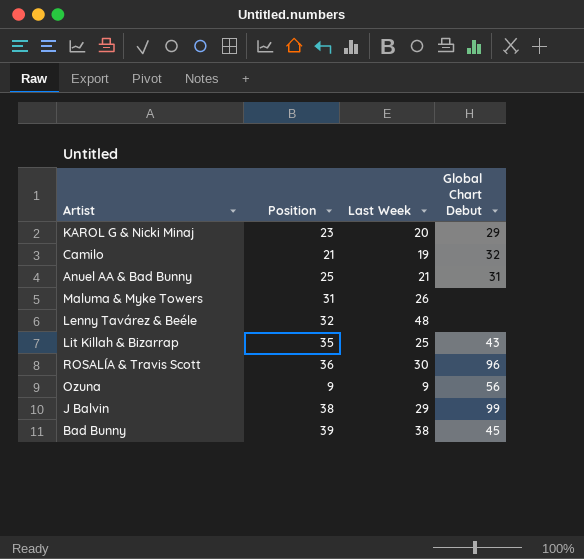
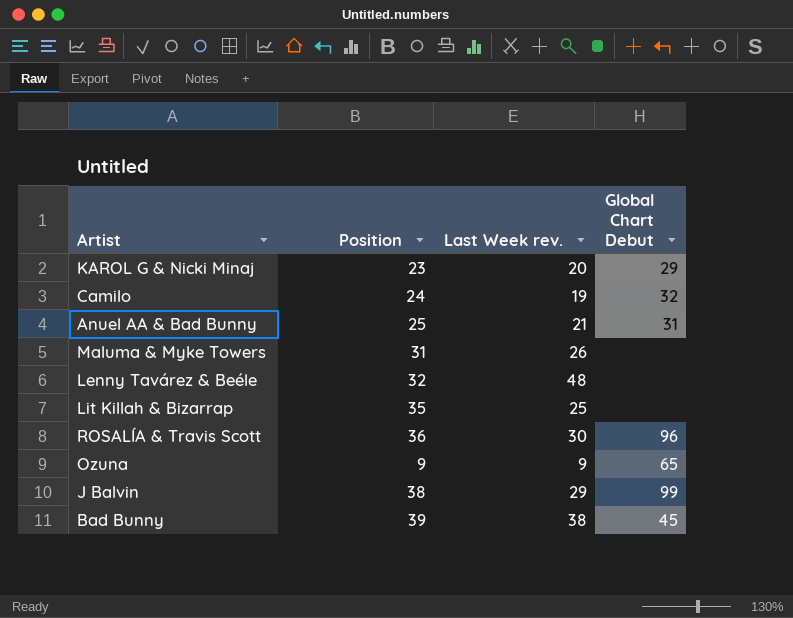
column name: Last Week -> Last Week rev.
Camilo | Position: 21 -> 24
Lit Killah & Bizarrap | Global Chart Debut: 43 -> none
Ozuna | Global Chart Debut: 56 -> 65

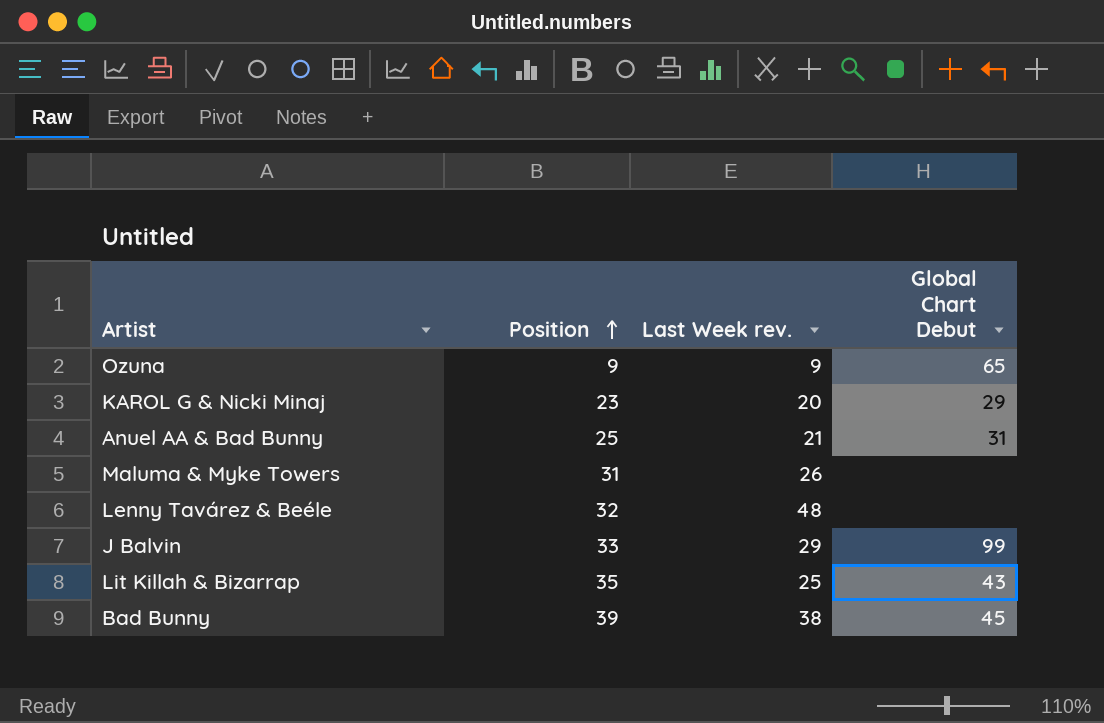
row order: none -> Position ascending
row Camilo: 24 | 19 | 32 -> none
row ROSALÍA & Travis Scott: 36 | 30 | 96 -> none
J Balvin | Position: 38 -> 33
Lit Killah & Bizarrap | Global Chart Debut: none -> 43

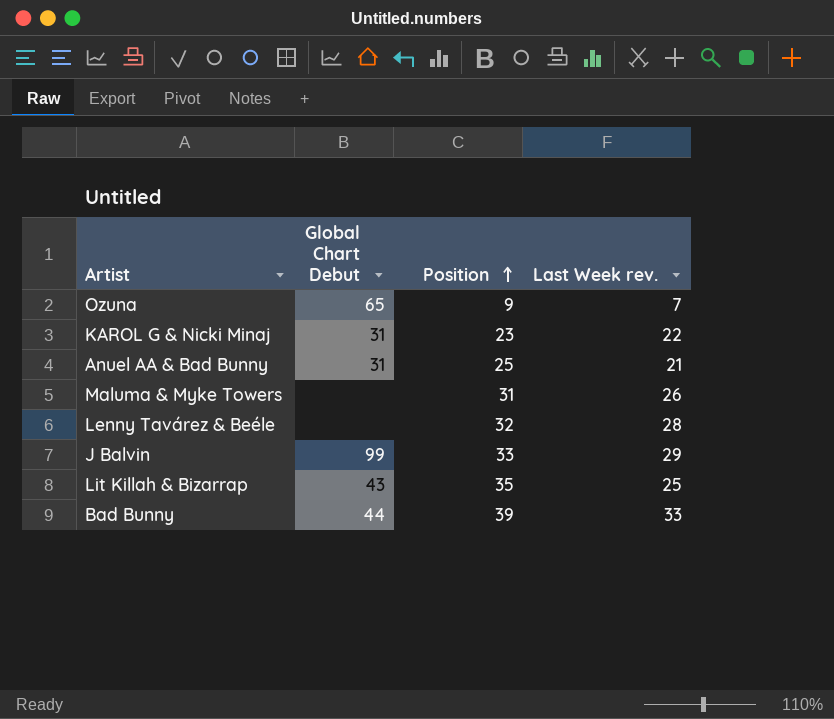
column Global Chart Debut | position: 4 -> 2
Ozuna | Last Week rev.: 9 -> 7
KAROL G & Nicki Minaj | Global Chart Debut: 29 -> 31
KAROL G & Nicki Minaj | Last Week rev.: 20 -> 22
Lenny Tavárez & Beéle | Last Week rev.: 48 -> 28
Bad Bunny | Global Chart Debut: 45 -> 44
Bad Bunny | Last Week rev.: 38 -> 33

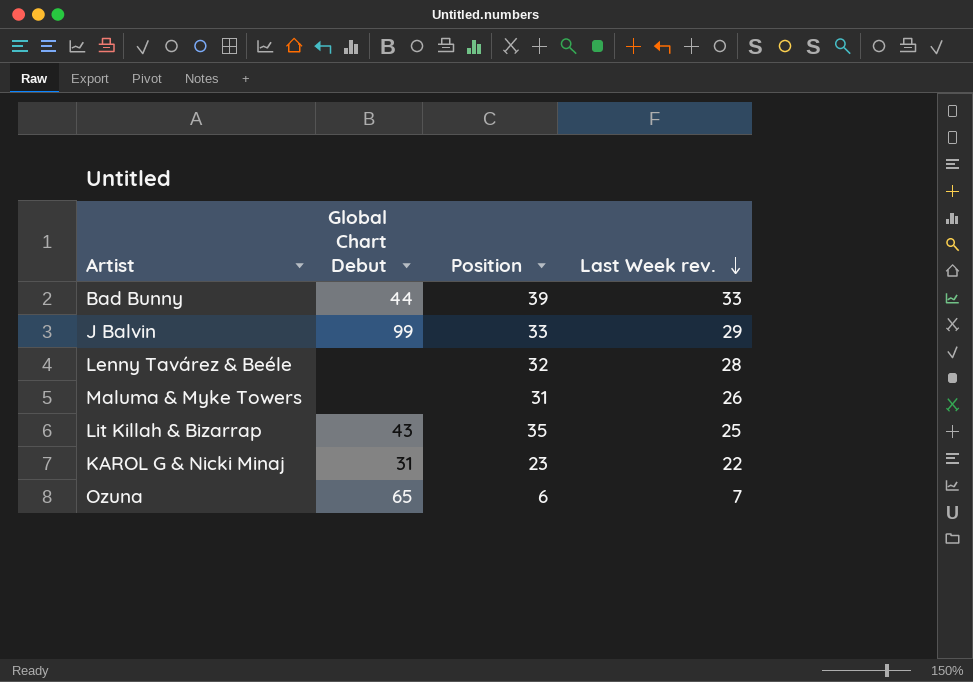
row order: Position ascending -> Last Week rev. descending
row Anuel AA & Bad Bunny: 31 | 25 | 21 -> none
Ozuna | Position: 9 -> 6

